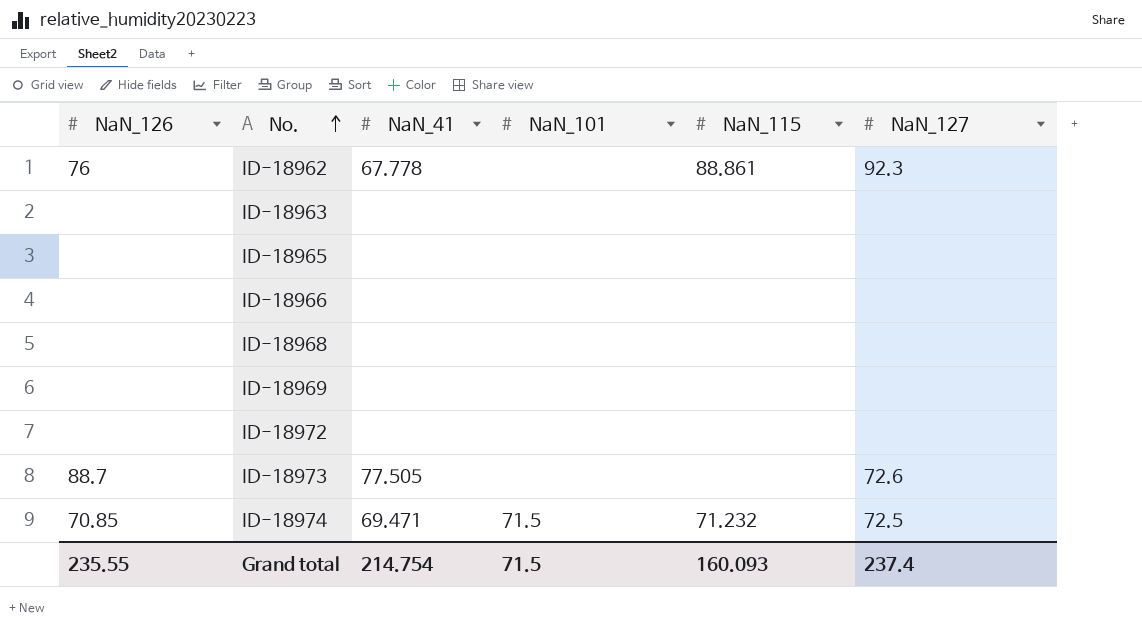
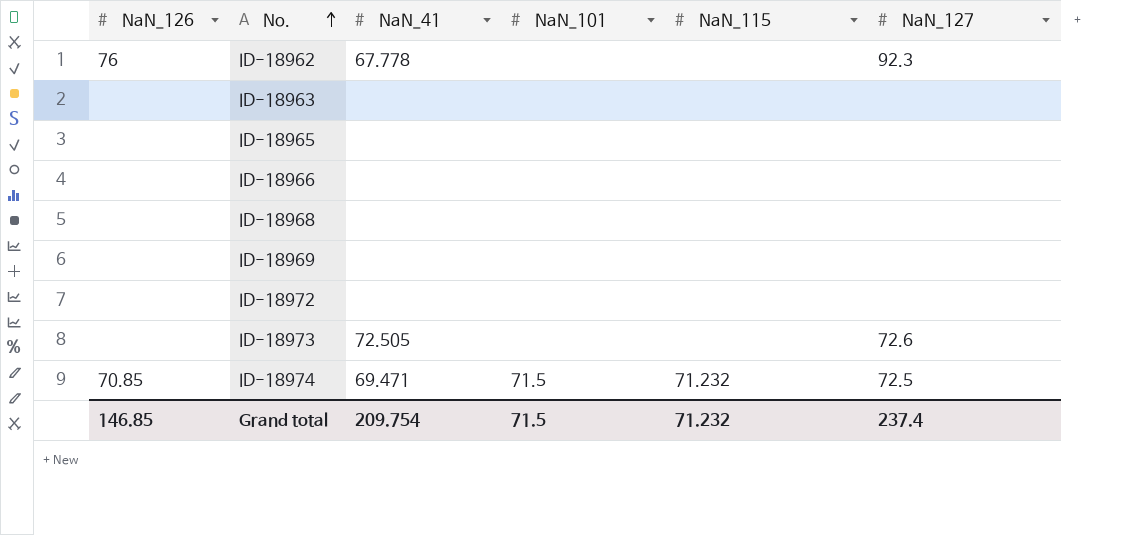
ID-18962 | NaN_115: 88.861 -> none
ID-18973 | NaN_126: 88.7 -> none
ID-18973 | NaN_41: 77.505 -> 72.505
Grand total | NaN_126: 235.55 -> 146.85
Grand total | NaN_41: 214.754 -> 209.754
Grand total | NaN_115: 160.093 -> 71.232

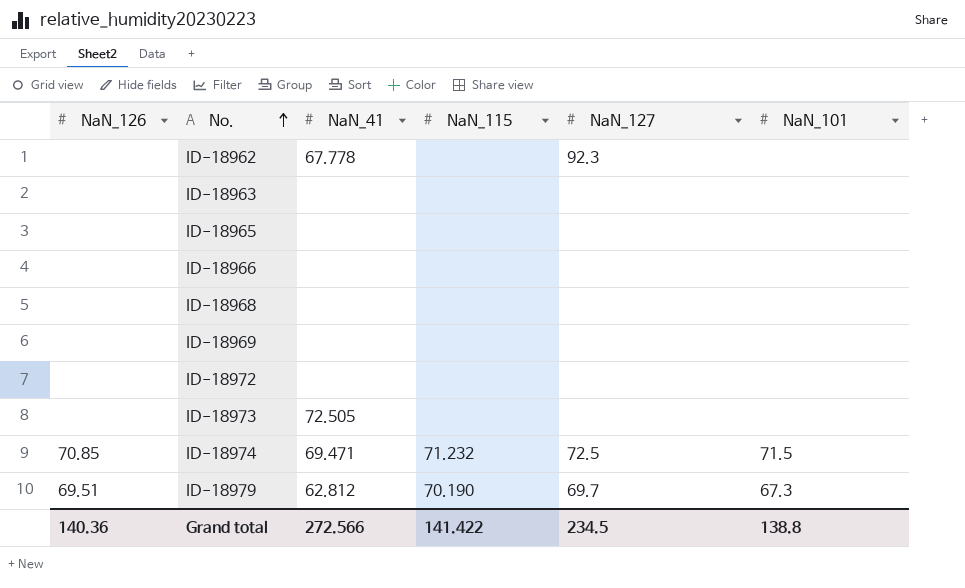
column NaN_101 | position: 4 -> 6
ID-18962 | NaN_126: 76 -> none
ID-18973 | NaN_127: 72.6 -> none
row ID-18979: none -> 69.51 | 62.812 | 70.190 | 69.7 | 67.3
Grand total | NaN_126: 146.85 -> 140.36
Grand total | NaN_41: 209.754 -> 272.566
Grand total | NaN_115: 71.232 -> 141.422
Grand total | NaN_127: 237.4 -> 234.5
Grand total | NaN_101: 71.5 -> 138.8

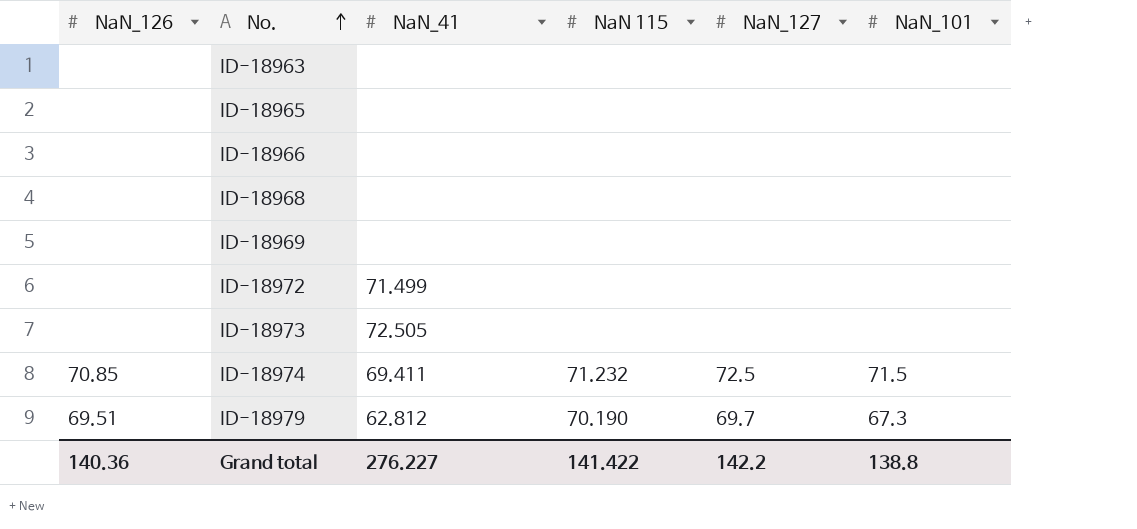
column name: NaN_115 -> NaN 115
row ID-18962: none | 67.778 | none | 92.3 | none -> none
ID-18972 | NaN_41: none -> 71.499
ID-18974 | NaN_41: 69.471 -> 69.411
Grand total | NaN_41: 272.566 -> 276.227
Grand total | NaN_127: 234.5 -> 142.2

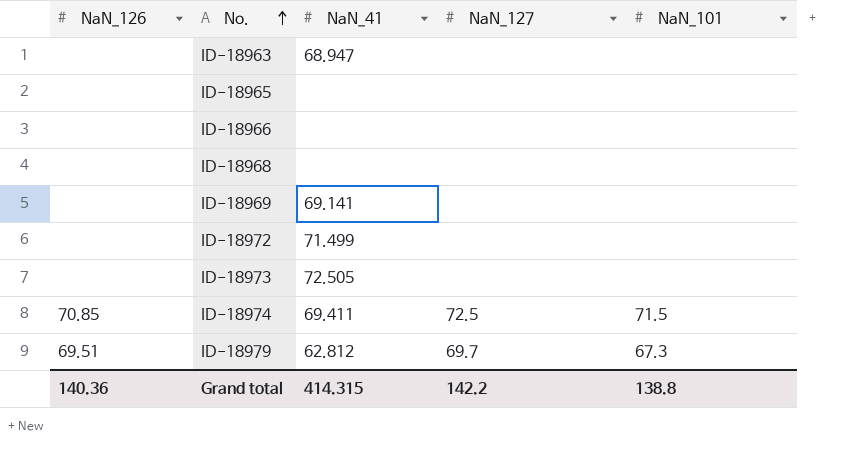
column NaN 115 | position: 4 -> none
ID-18963 | NaN_41: none -> 68.947
ID-18969 | NaN_41: none -> 69.141
Grand total | NaN_41: 276.227 -> 414.315

